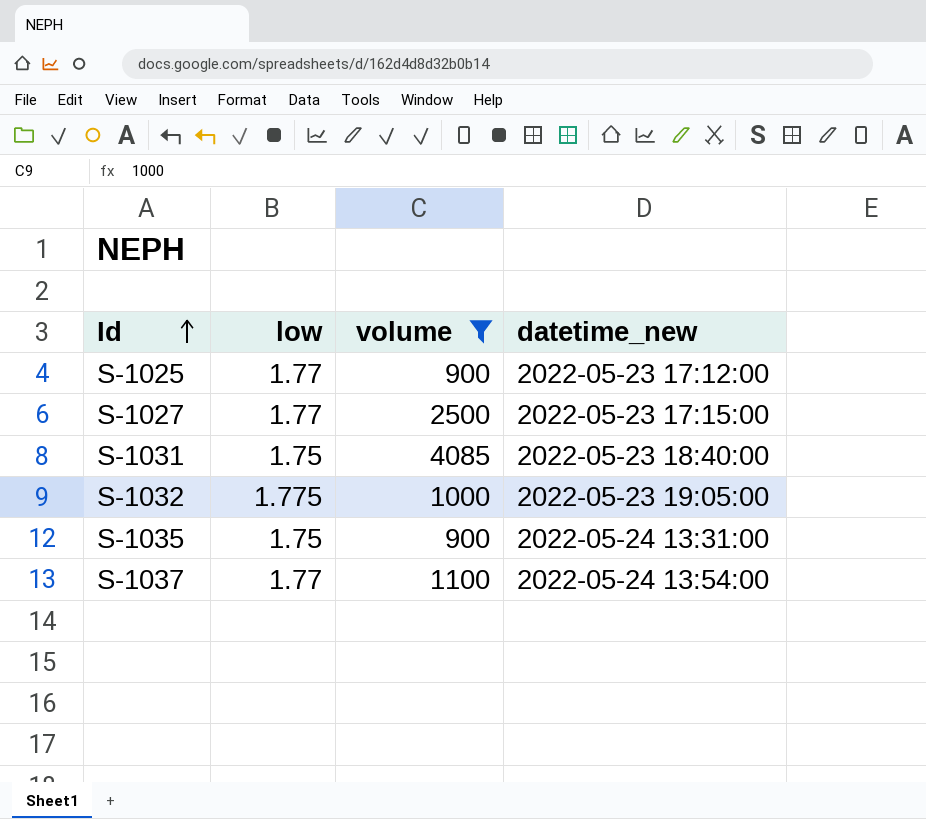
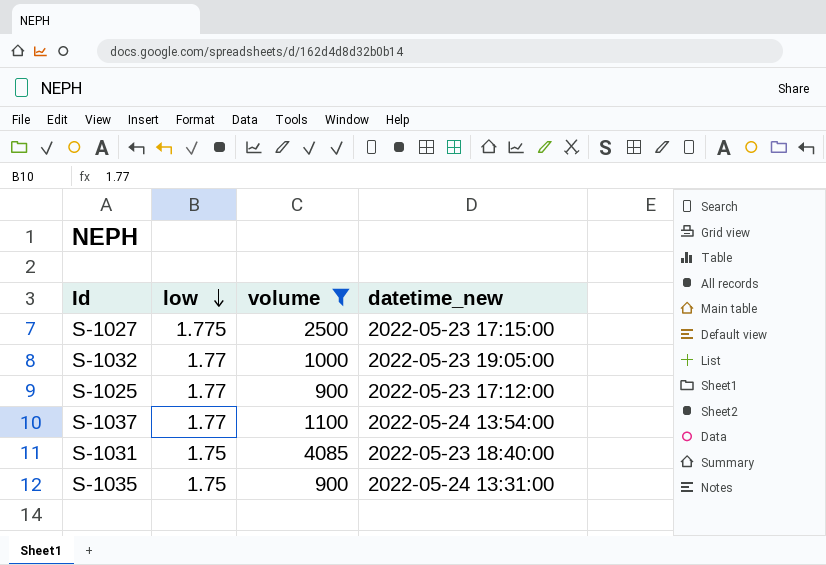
row order: Id ascending -> low descending
S-1027 | low: 1.77 -> 1.775
S-1032 | low: 1.775 -> 1.77

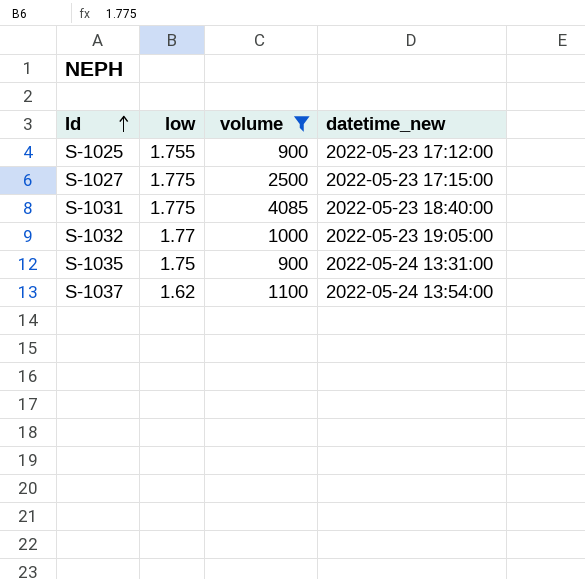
row order: low descending -> Id ascending
S-1025 | low: 1.77 -> 1.755
S-1031 | low: 1.75 -> 1.775
S-1037 | low: 1.77 -> 1.62

